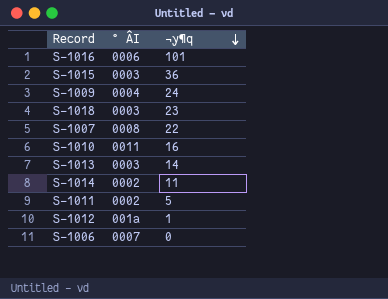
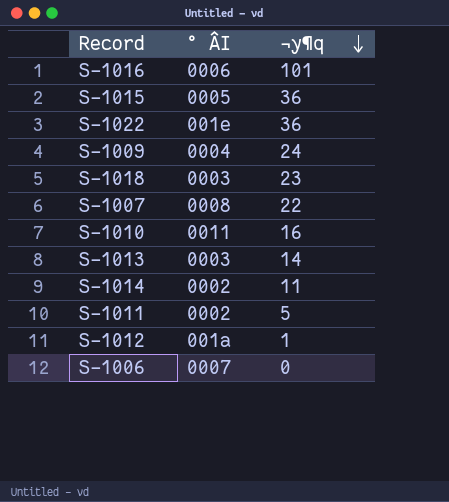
S-1015 | ° ÂI: 0003 -> 0005
row S-1022: none -> 001e | 36

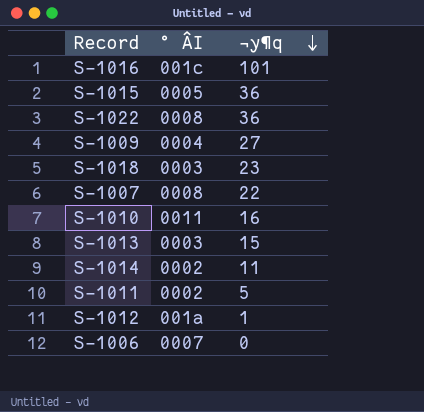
S-1016 | ° ÂI: 0006 -> 001c
S-1022 | ° ÂI: 001e -> 0008
S-1009 | ¬y¶q: 24 -> 27
S-1013 | ¬y¶q: 14 -> 15

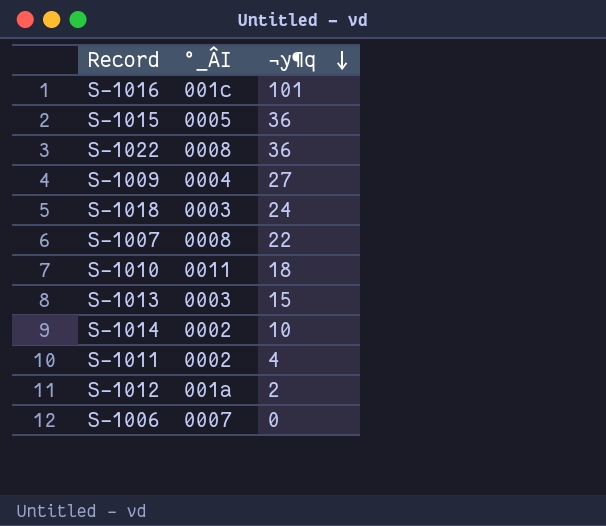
column name: ° ÂI -> °_ÂI
S-1018 | ¬y¶q: 23 -> 24
S-1010 | ¬y¶q: 16 -> 18
S-1014 | ¬y¶q: 11 -> 10
S-1011 | ¬y¶q: 5 -> 4
S-1012 | ¬y¶q: 1 -> 2

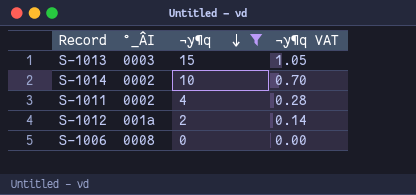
filter: none -> ¬y¶q <= 15
column ¬y¶q VAT | formula: none -> [¬y¶q] * 0.07
S-1006 | °_ÂI: 0007 -> 0008

